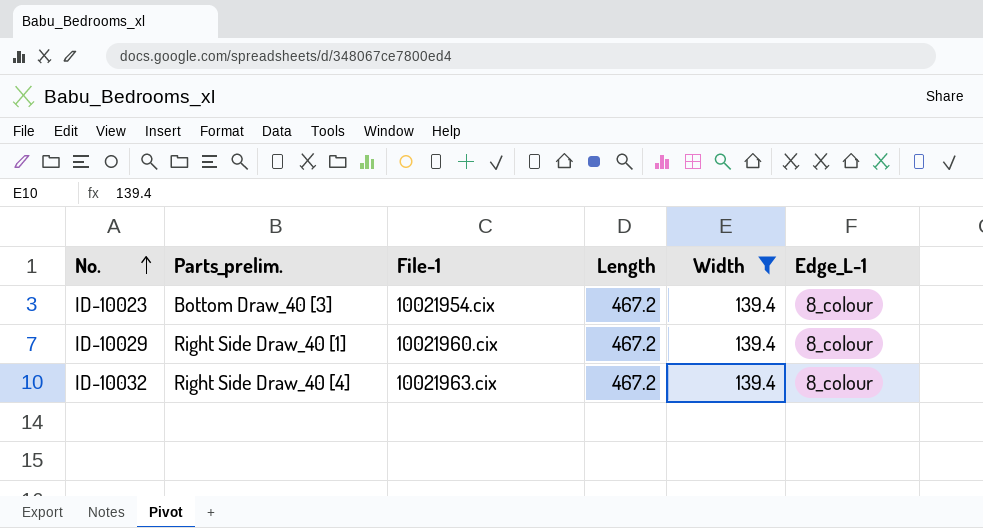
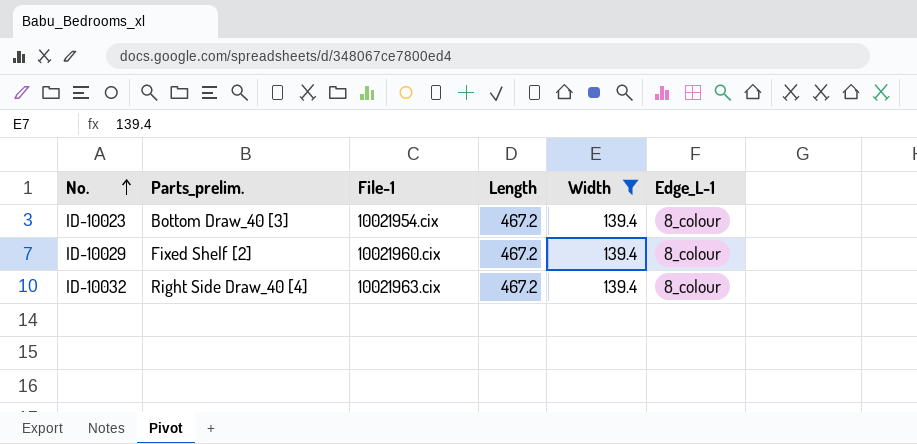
ID-10029 | Parts_prelim.: Right Side Draw_40 [1] -> Fixed Shelf [2]

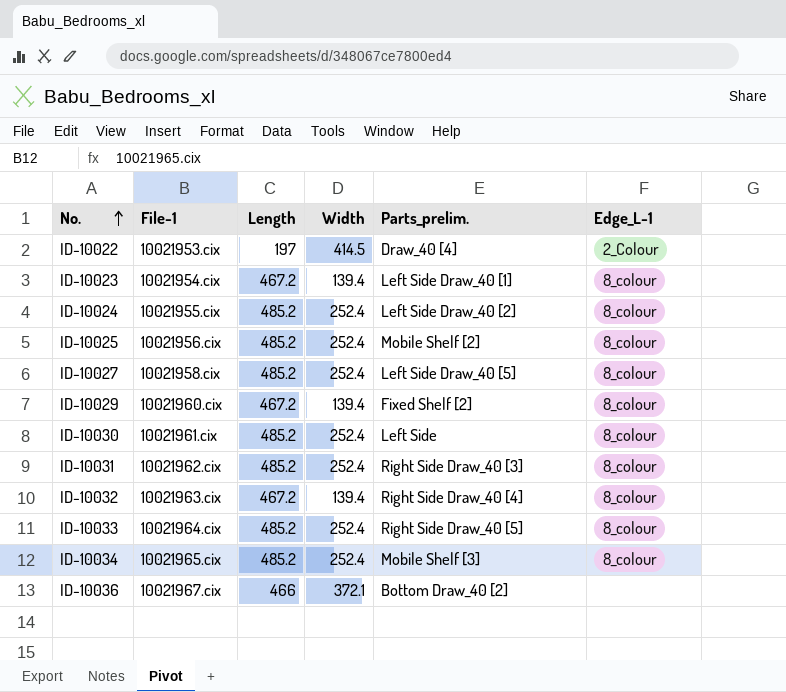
filter: Width = 139.4 -> none
column Parts_prelim. | position: 2 -> 5
ID-10023 | Parts_prelim.: Bottom Draw_40 [3] -> Left Side Draw_40 [1]

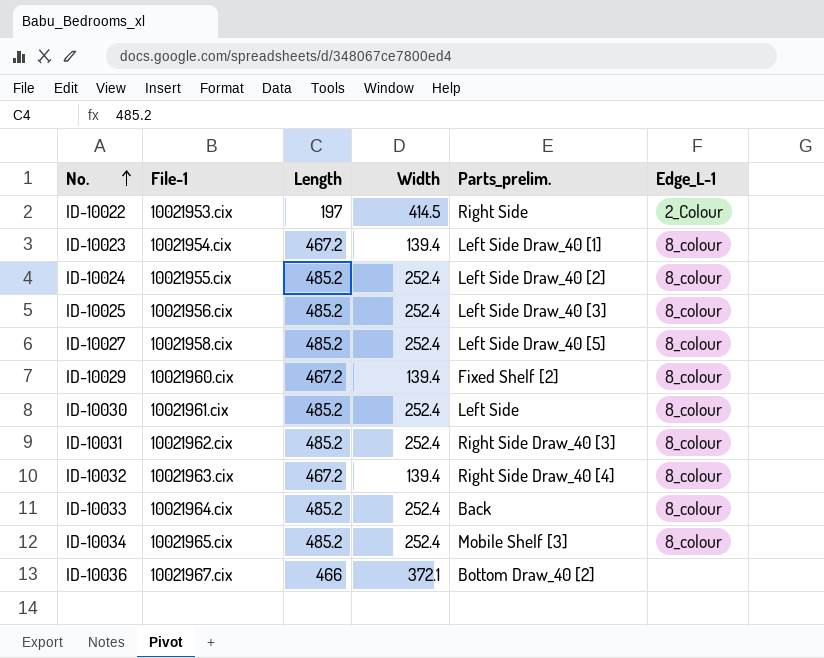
ID-10022 | Parts_prelim.: Draw_40 [4] -> Right Side
ID-10025 | Parts_prelim.: Mobile Shelf [2] -> Left Side Draw_40 [3]
ID-10033 | Parts_prelim.: Right Side Draw_40 [5] -> Back

